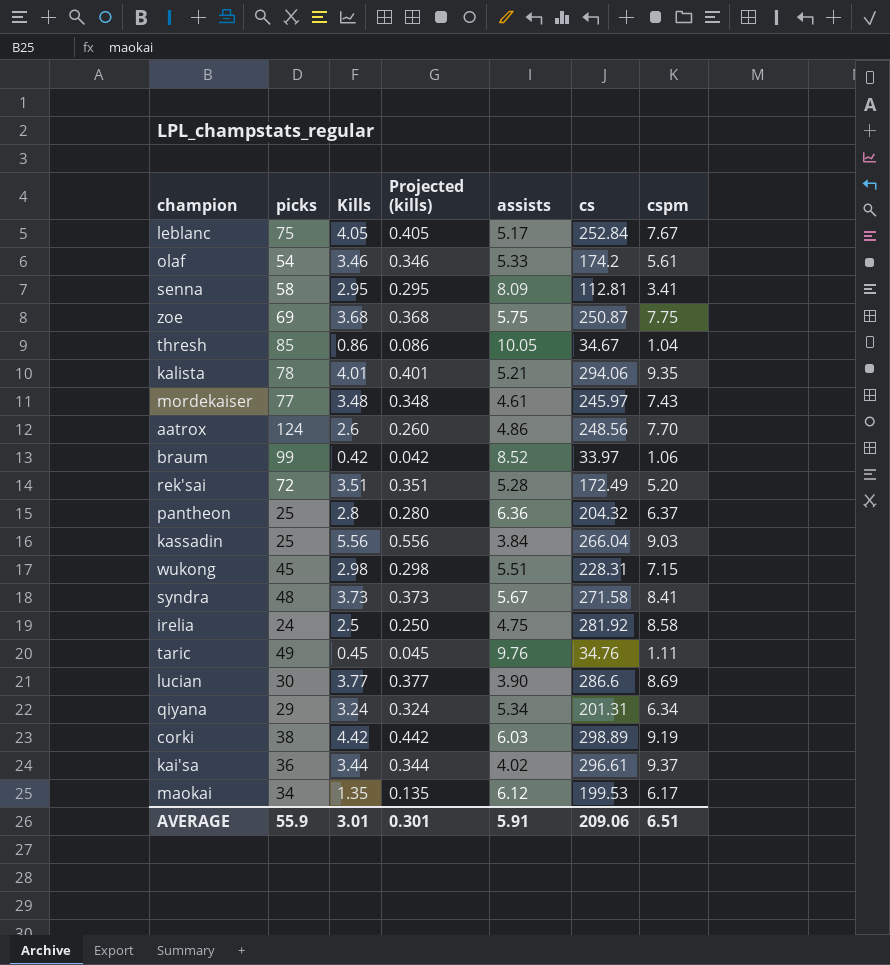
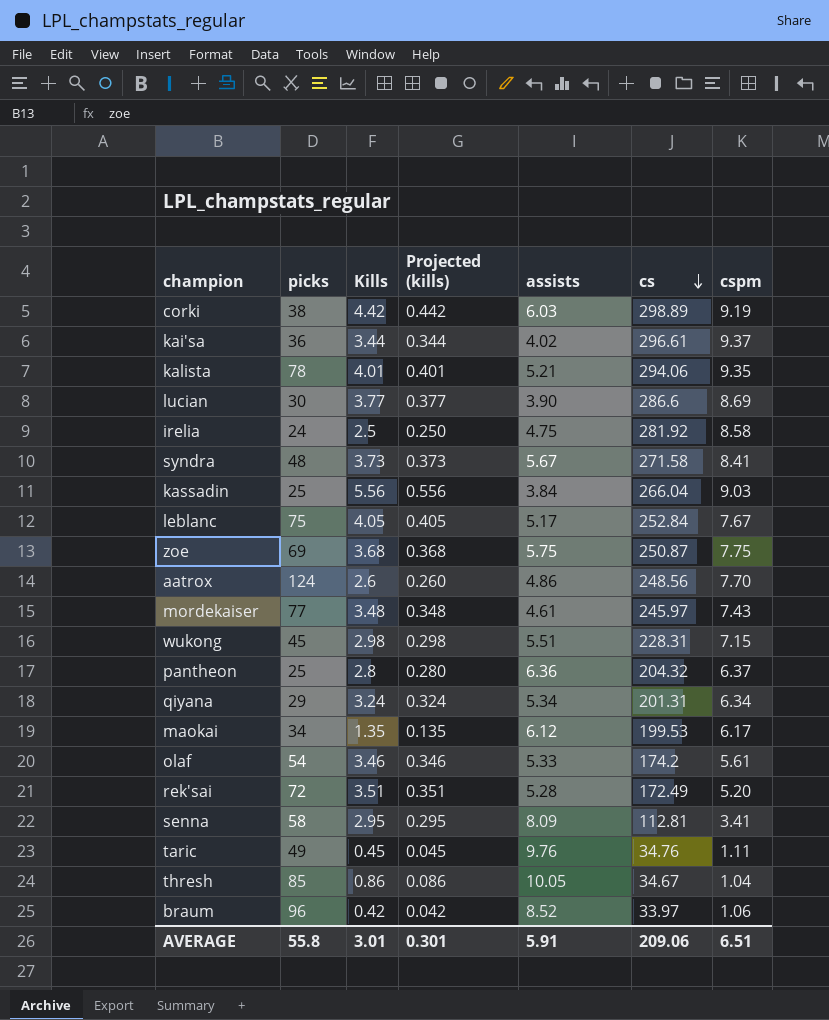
row order: none -> cs descending
braum | picks: 99 -> 96
AVERAGE | picks: 55.9 -> 55.8

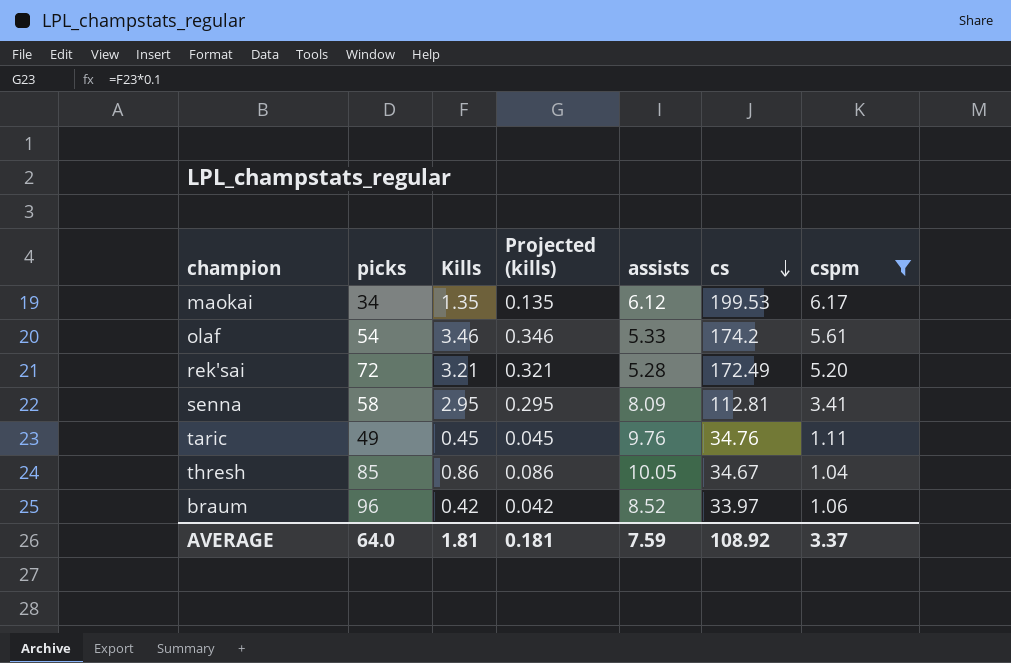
filter: none -> cspm <= 6.17
rek'sai | Kills: 3.51 -> 3.21
rek'sai | Projected (kills): 0.351 -> 0.321
AVERAGE | picks: 55.8 -> 64.0
AVERAGE | Kills: 3.01 -> 1.81
AVERAGE | Projected (kills): 0.301 -> 0.181
AVERAGE | assists: 5.91 -> 7.59
AVERAGE | cs: 209.06 -> 108.92
AVERAGE | cspm: 6.51 -> 3.37

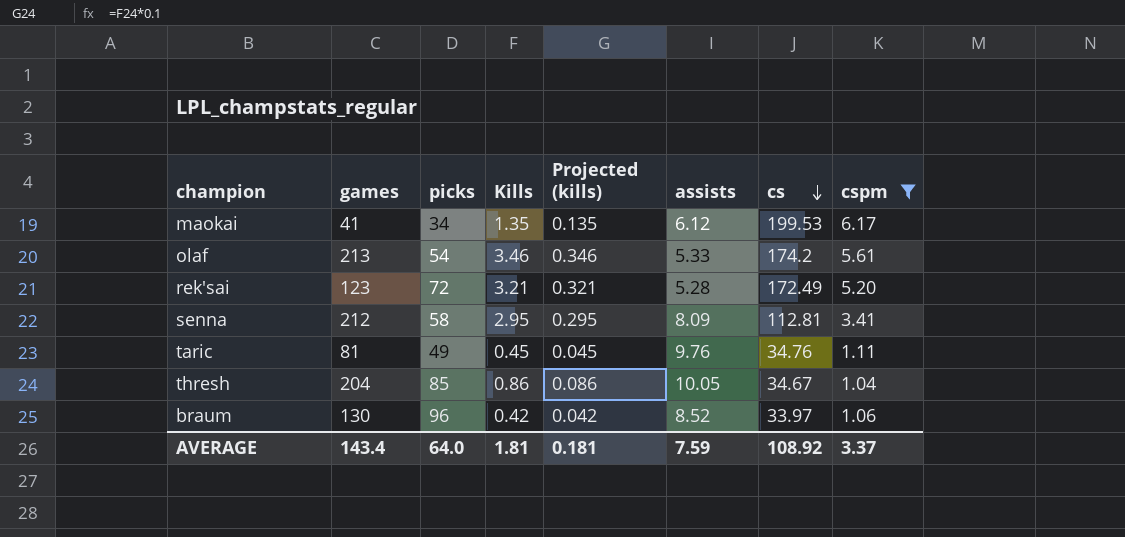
column games | position: none -> 2

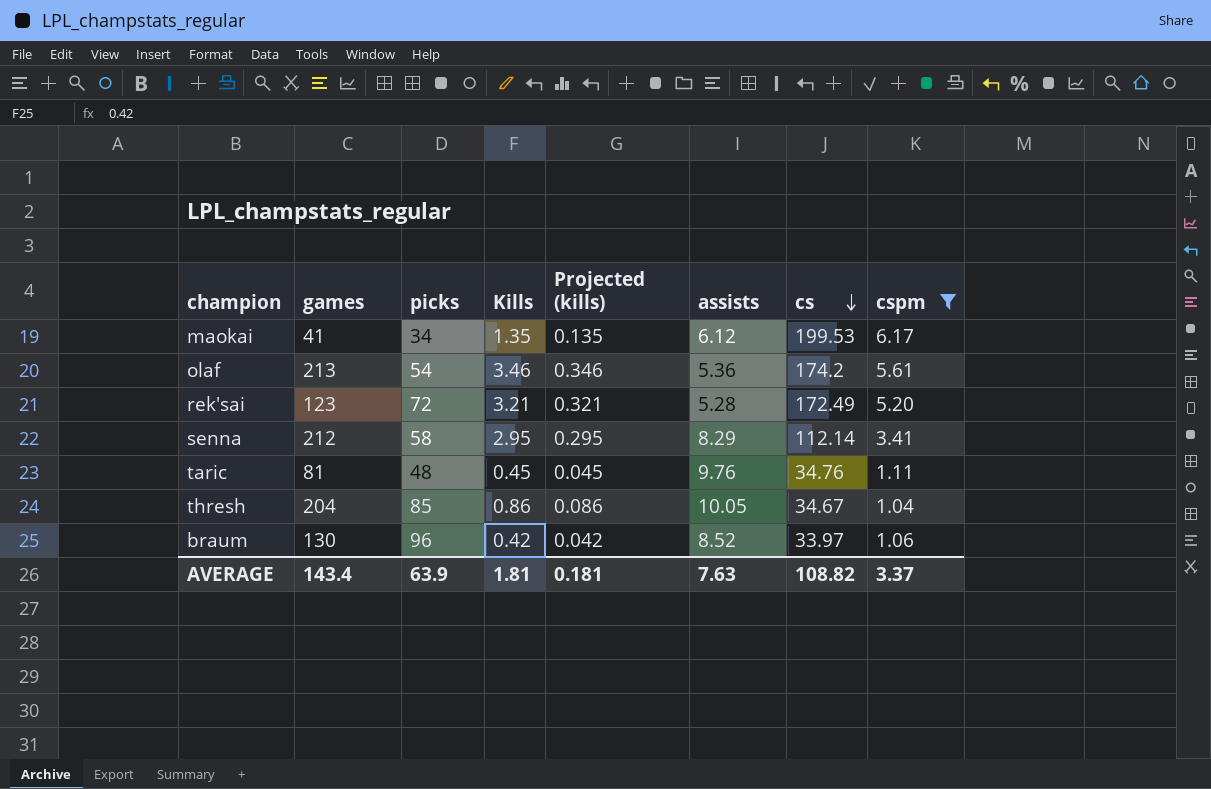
olaf | assists: 5.33 -> 5.36
senna | assists: 8.09 -> 8.29
senna | cs: 112.81 -> 112.14
taric | picks: 49 -> 48
AVERAGE | picks: 64.0 -> 63.9
AVERAGE | assists: 7.59 -> 7.63
AVERAGE | cs: 108.92 -> 108.82

